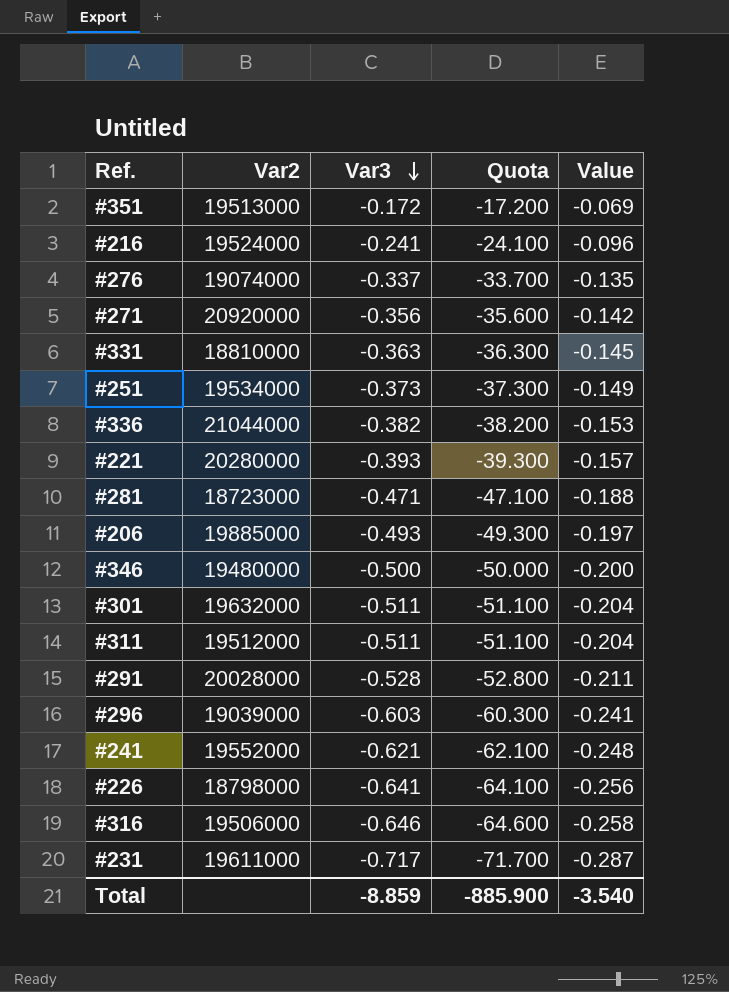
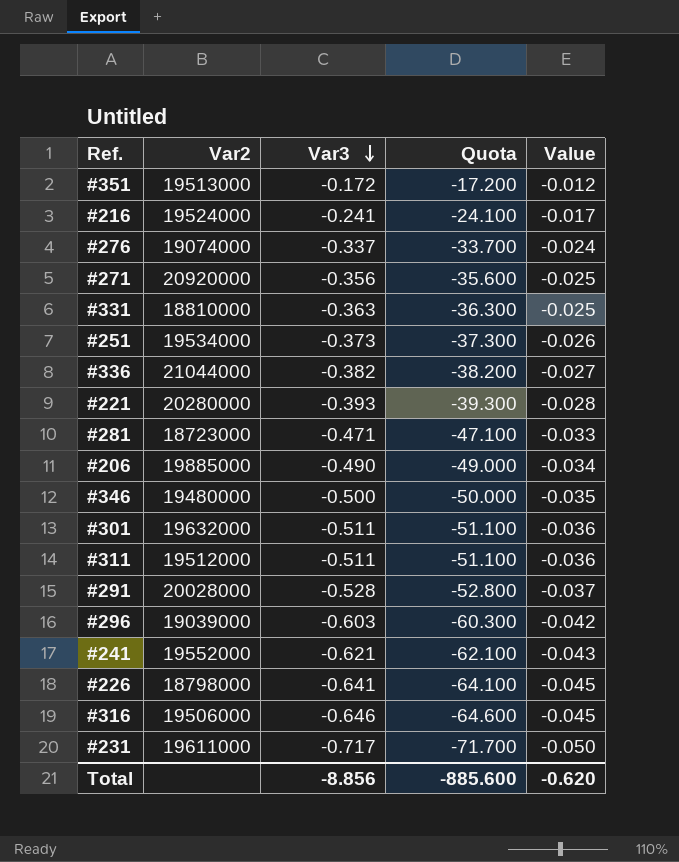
column Value | formula: [Var3] * 0.4 -> [Var3] * 0.07
#206 | Var3: -0.493 -> -0.490
#206 | Quota: -49.300 -> -49.000
Total | Var3: -8.859 -> -8.856
Total | Quota: -885.900 -> -885.600
Total | Value: -3.540 -> -0.620

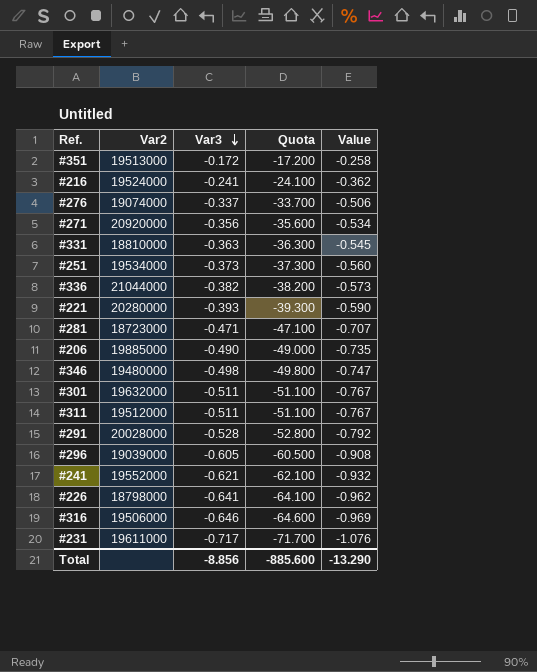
column Value | formula: [Var3] * 0.07 -> [Var3] * 1.5
#346 | Var3: -0.500 -> -0.498
#346 | Quota: -50.000 -> -49.800
#296 | Var3: -0.603 -> -0.605
#296 | Quota: -60.300 -> -60.500
Total | Value: -0.620 -> -13.290

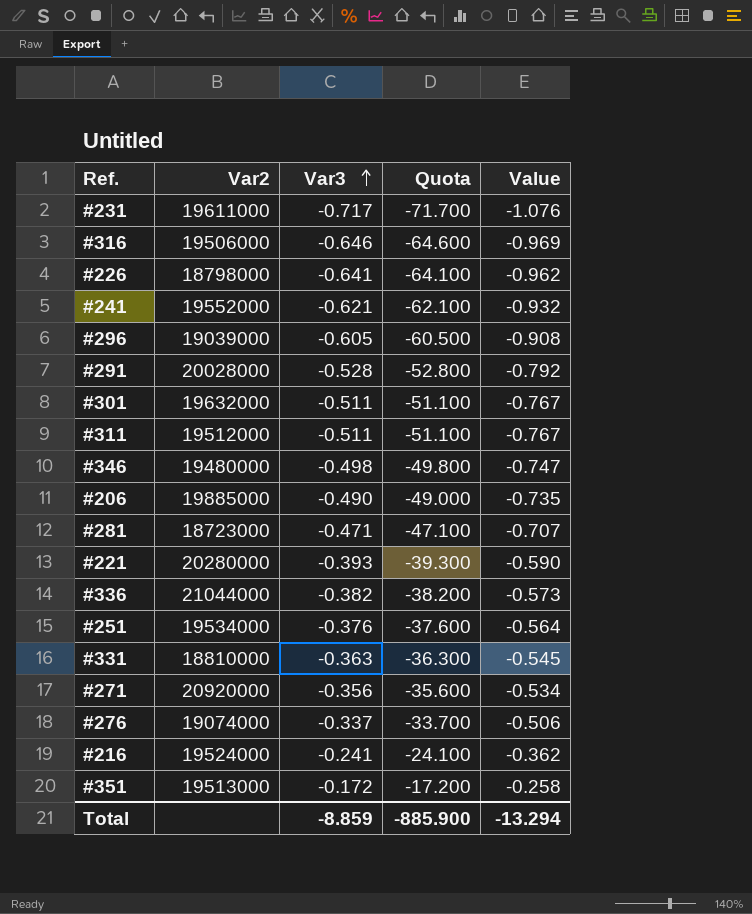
row order: Var3 descending -> Var3 ascending
#251 | Var3: -0.373 -> -0.376
#251 | Quota: -37.300 -> -37.600
#251 | Value: -0.560 -> -0.564
Total | Var3: -8.856 -> -8.859
Total | Quota: -885.600 -> -885.900
Total | Value: -13.290 -> -13.294

